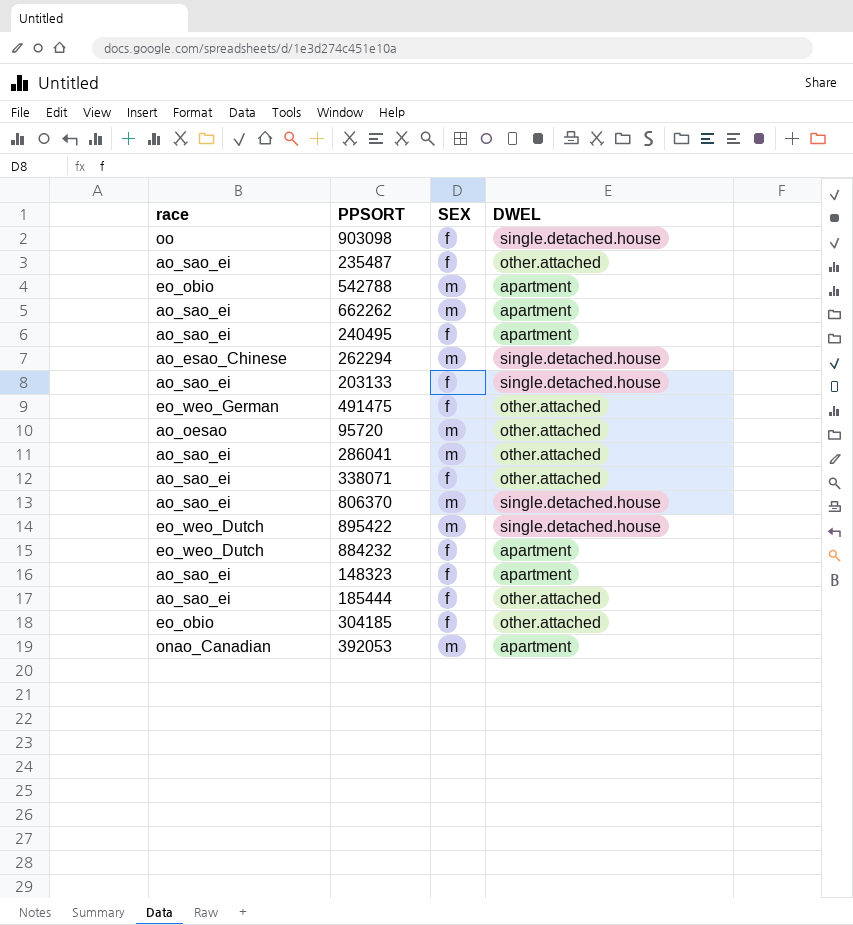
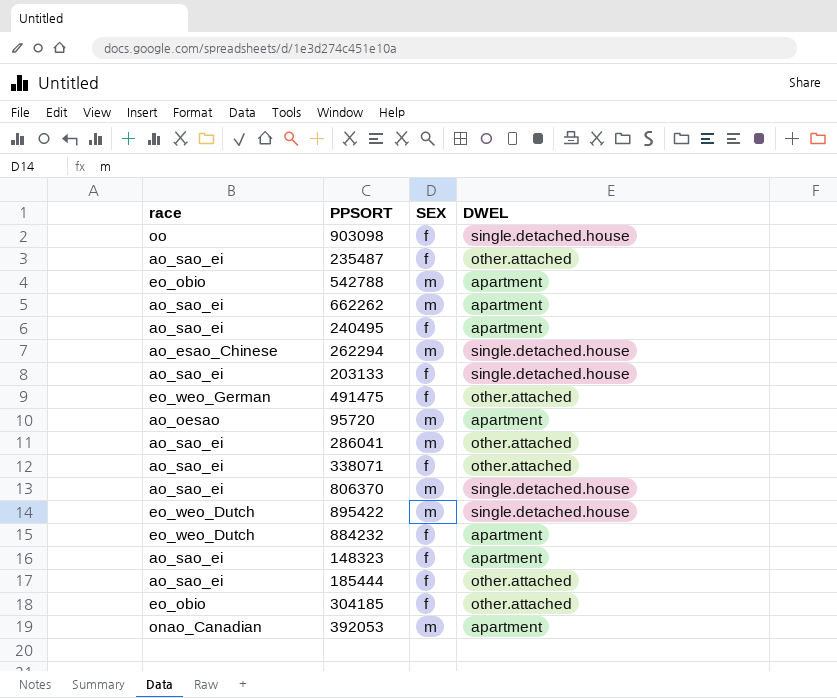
95720 | DWEL: other.attached -> apartment

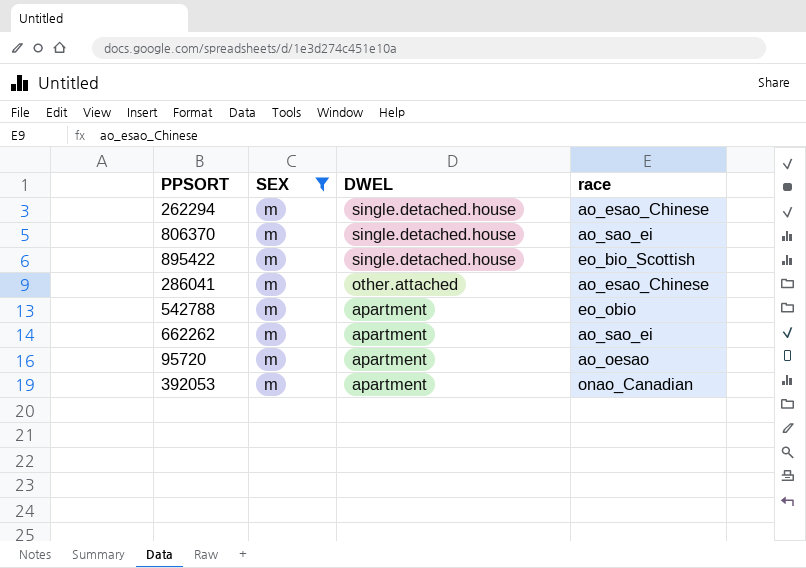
filter: none -> SEX = m
row order: none -> DWEL descending
column race | position: 1 -> 4
895422 | race: eo_weo_Dutch -> eo_bio_Scottish
286041 | race: ao_sao_ei -> ao_esao_Chinese

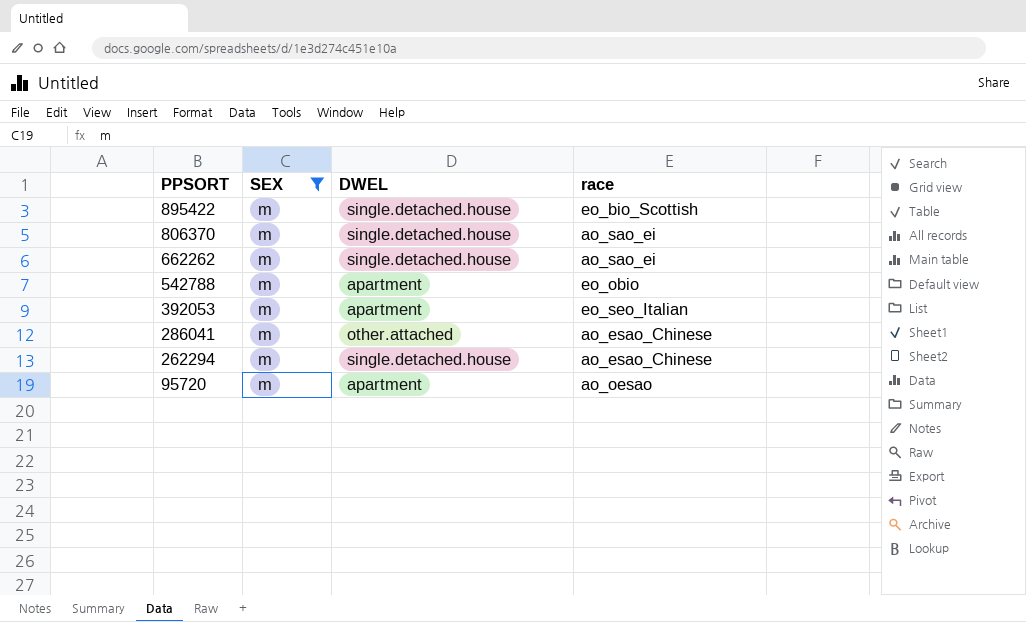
row order: DWEL descending -> PPSORT descending
662262 | DWEL: apartment -> single.detached.house
392053 | race: onao_Canadian -> eo_seo_Italian

